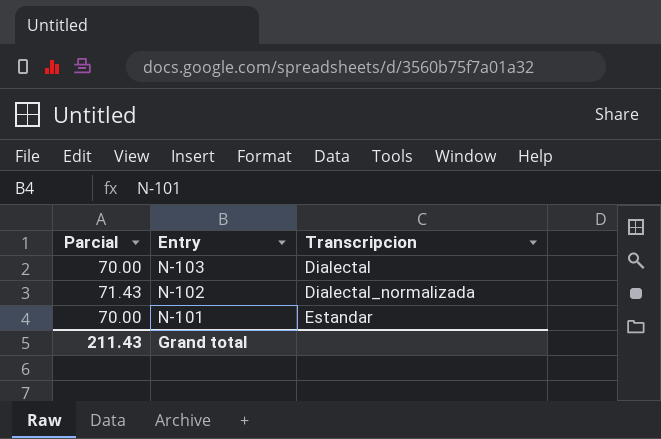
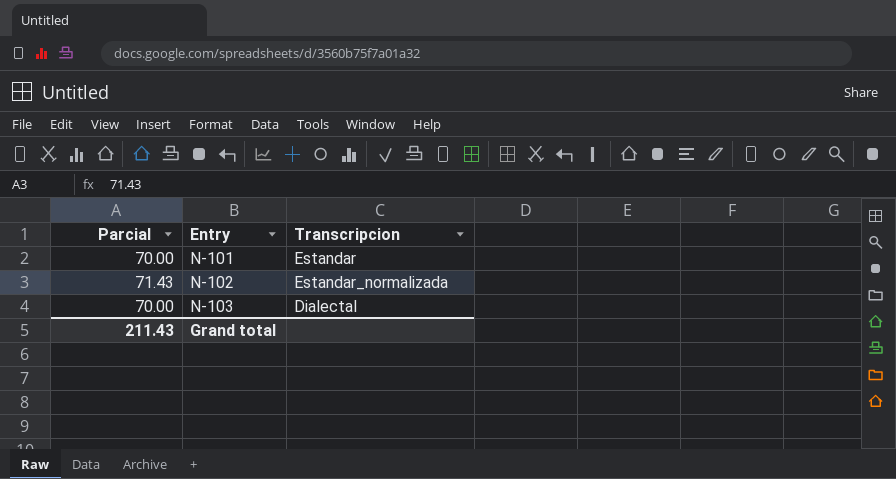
row order: Entry descending -> Entry ascending
N-102 | Transcripcion: Dialectal_normalizada -> Estandar_normalizada

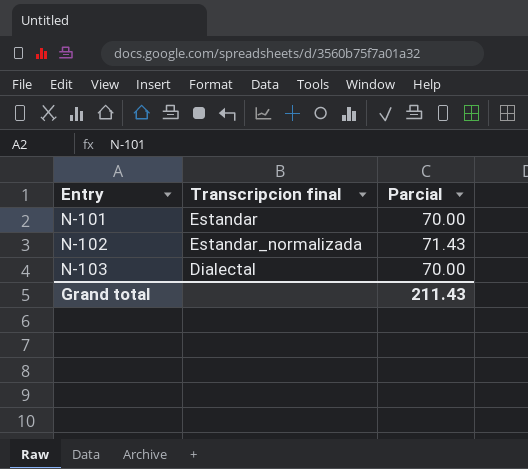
column name: Transcripcion -> Transcripcion final
column Parcial | position: 1 -> 3

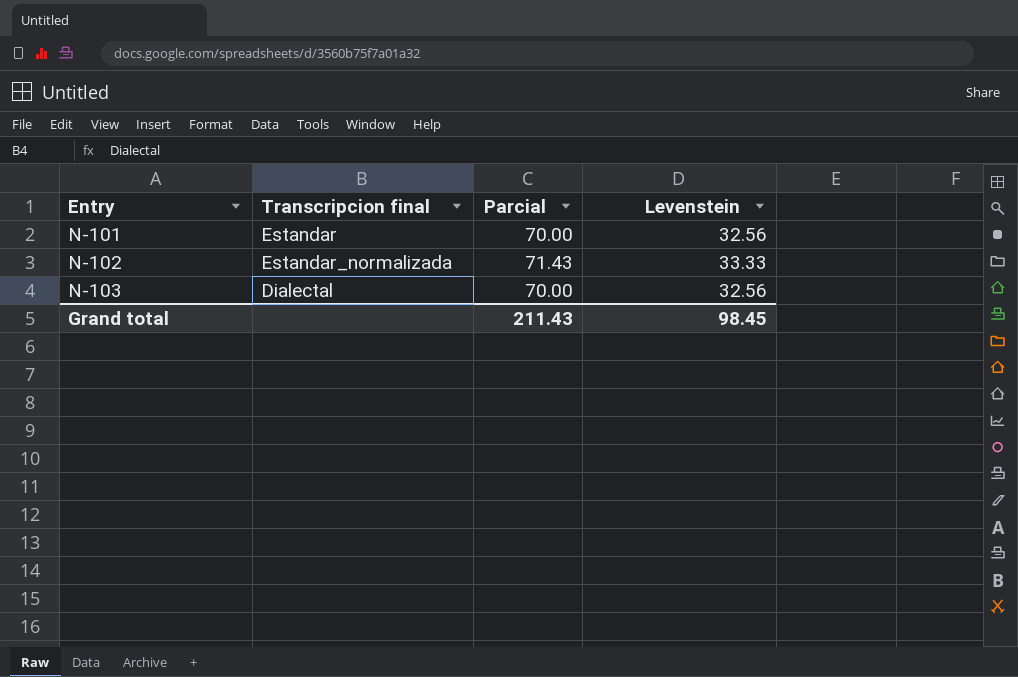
column Levenstein | position: none -> 4

